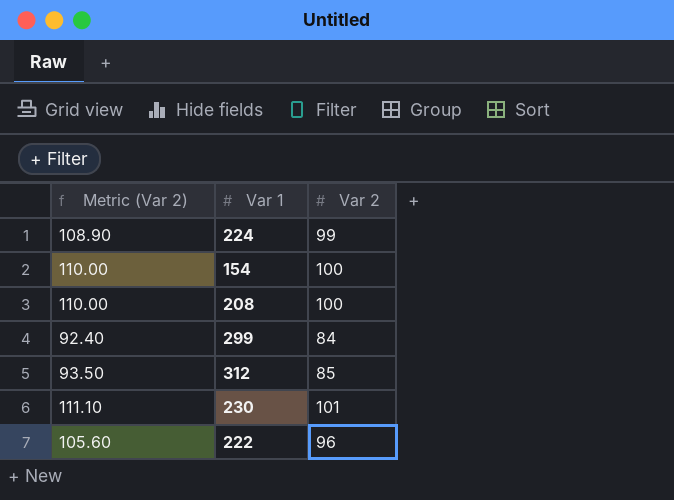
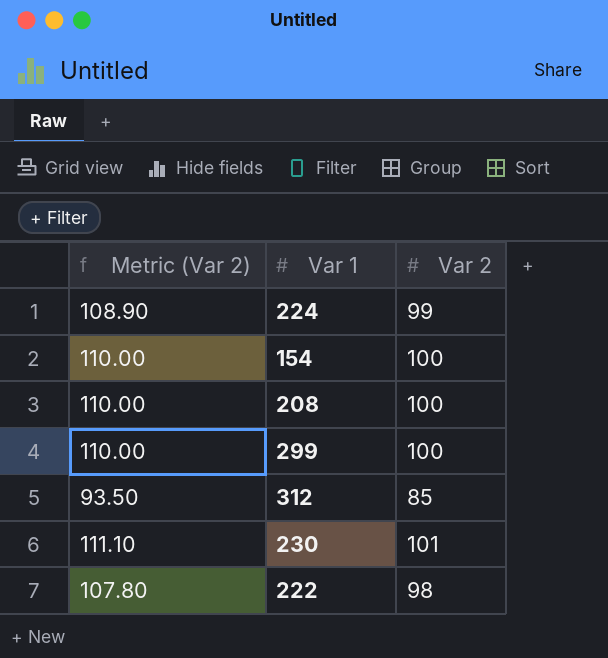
299 | Metric (Var 2): 92.40 -> 110.00
299 | Var 2: 84 -> 100
222 | Metric (Var 2): 105.60 -> 107.80
222 | Var 2: 96 -> 98

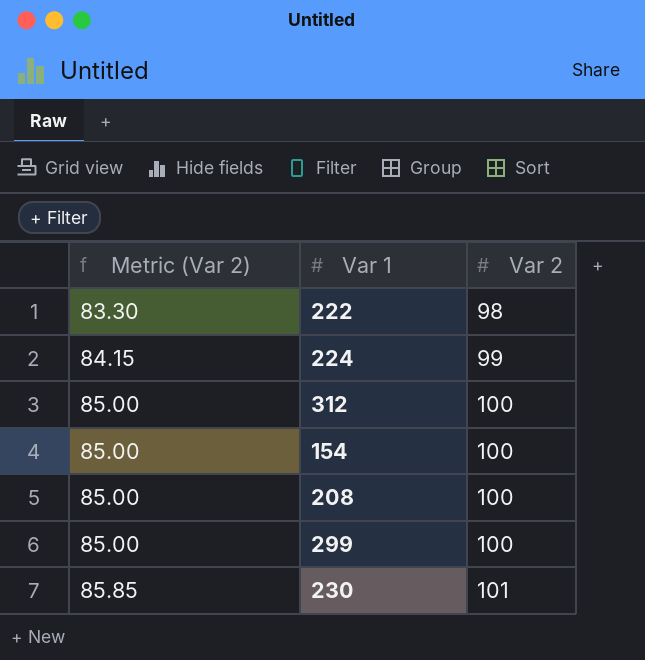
row order: none -> Metric (Var 2) ascending
column Metric (Var 2) | formula: [Var 2] * 1.1 -> [Var 2] * 0.85
312 | Var 2: 85 -> 100

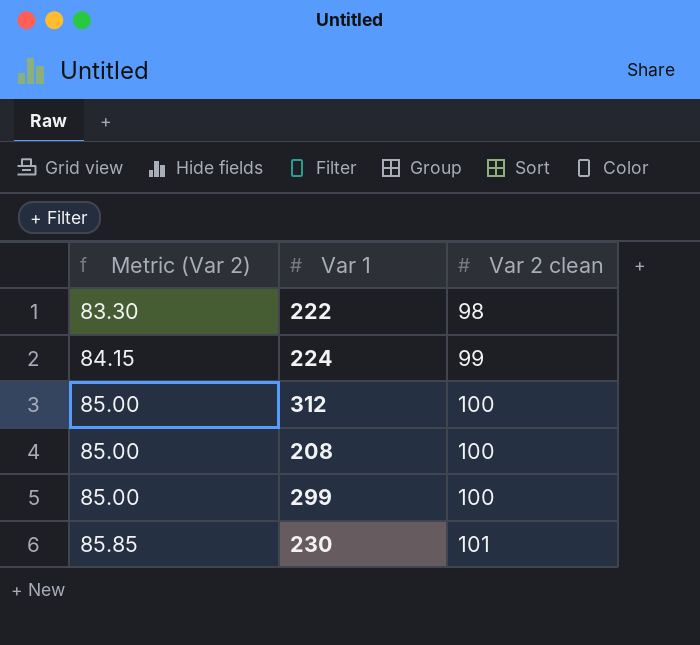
column name: Var 2 -> Var 2 clean
row 154: 85.00 | 100 -> none

